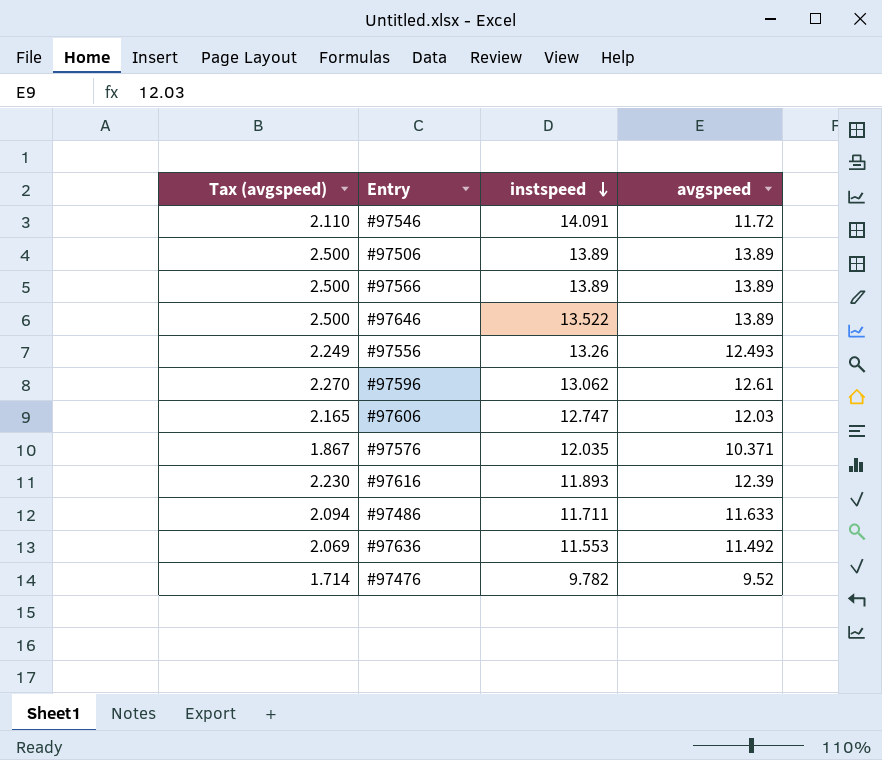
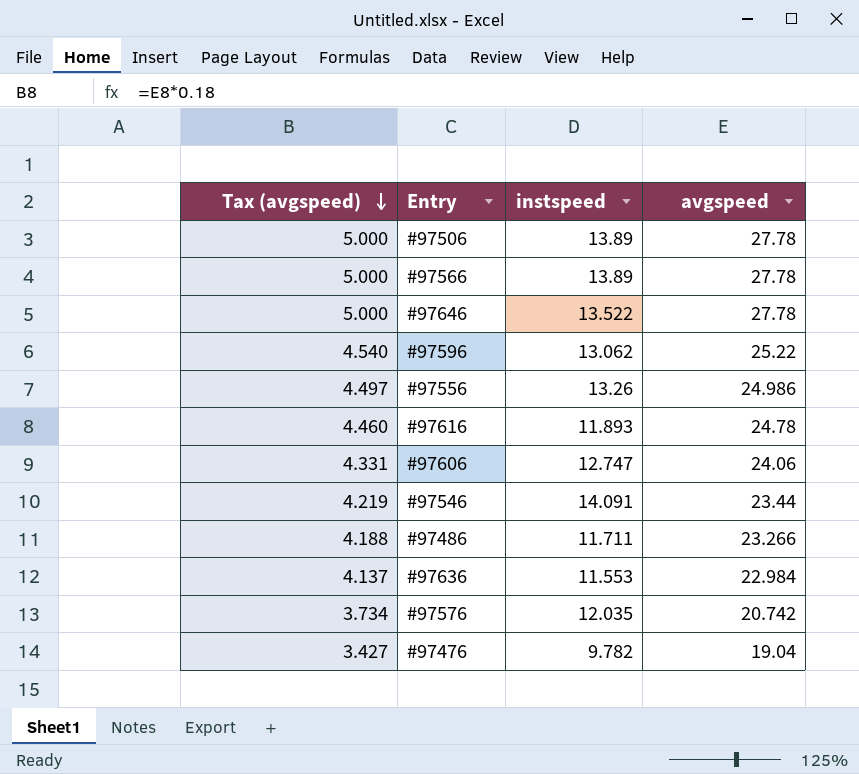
row order: instspeed descending -> Tax (avgspeed) descending
#97506 | Tax (avgspeed): 2.500 -> 5.000
#97506 | avgspeed: 13.89 -> 27.78
#97566 | Tax (avgspeed): 2.500 -> 5.000
#97566 | avgspeed: 13.89 -> 27.78
#97646 | Tax (avgspeed): 2.500 -> 5.000
#97646 | avgspeed: 13.89 -> 27.78
#97596 | Tax (avgspeed): 2.270 -> 4.540
#97596 | avgspeed: 12.61 -> 25.22
#97556 | Tax (avgspeed): 2.249 -> 4.497
#97556 | avgspeed: 12.493 -> 24.986
#97616 | Tax (avgspeed): 2.230 -> 4.460
#97616 | avgspeed: 12.39 -> 24.78
#97606 | Tax (avgspeed): 2.165 -> 4.331
#97606 | avgspeed: 12.03 -> 24.06
#97546 | Tax (avgspeed): 2.110 -> 4.219
#97546 | avgspeed: 11.72 -> 23.44
#97486 | Tax (avgspeed): 2.094 -> 4.188
#97486 | avgspeed: 11.633 -> 23.266
#97636 | Tax (avgspeed): 2.069 -> 4.137
#97636 | avgspeed: 11.492 -> 22.984
#97576 | Tax (avgspeed): 1.867 -> 3.734
#97576 | avgspeed: 10.371 -> 20.742
#97476 | Tax (avgspeed): 1.714 -> 3.427
#97476 | avgspeed: 9.52 -> 19.04

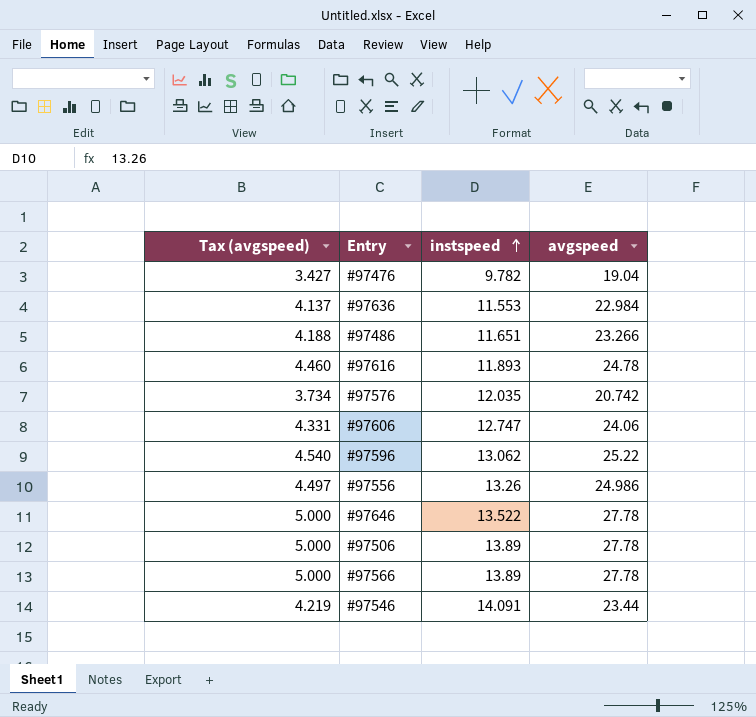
row order: Tax (avgspeed) descending -> instspeed ascending
#97486 | instspeed: 11.711 -> 11.651

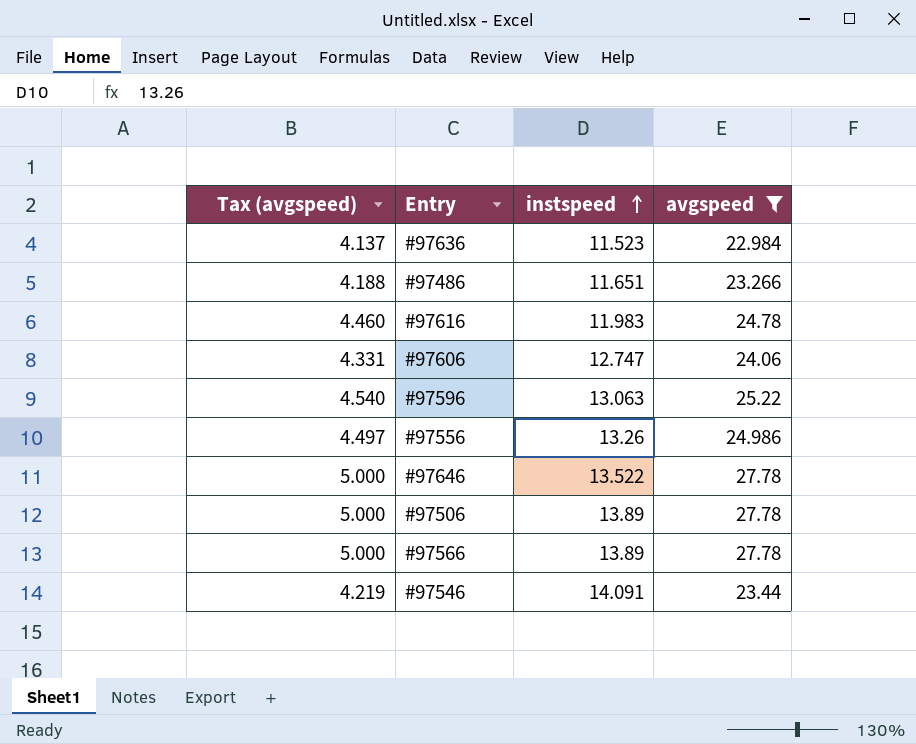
filter: none -> avgspeed >= 22.984
#97636 | instspeed: 11.553 -> 11.523
#97616 | instspeed: 11.893 -> 11.983
#97596 | instspeed: 13.062 -> 13.063

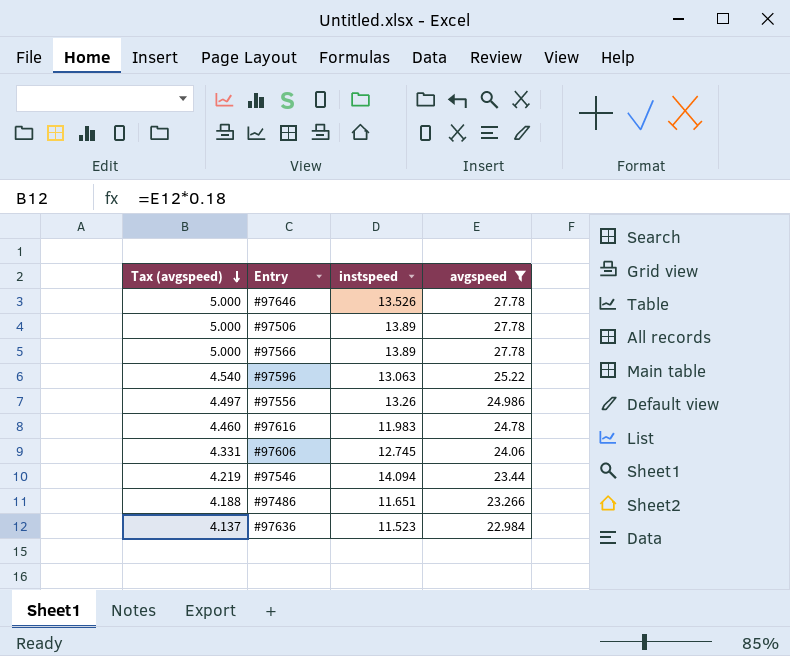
row order: instspeed ascending -> Tax (avgspeed) descending
#97646 | instspeed: 13.522 -> 13.526
#97606 | instspeed: 12.747 -> 12.745
#97546 | instspeed: 14.091 -> 14.094

